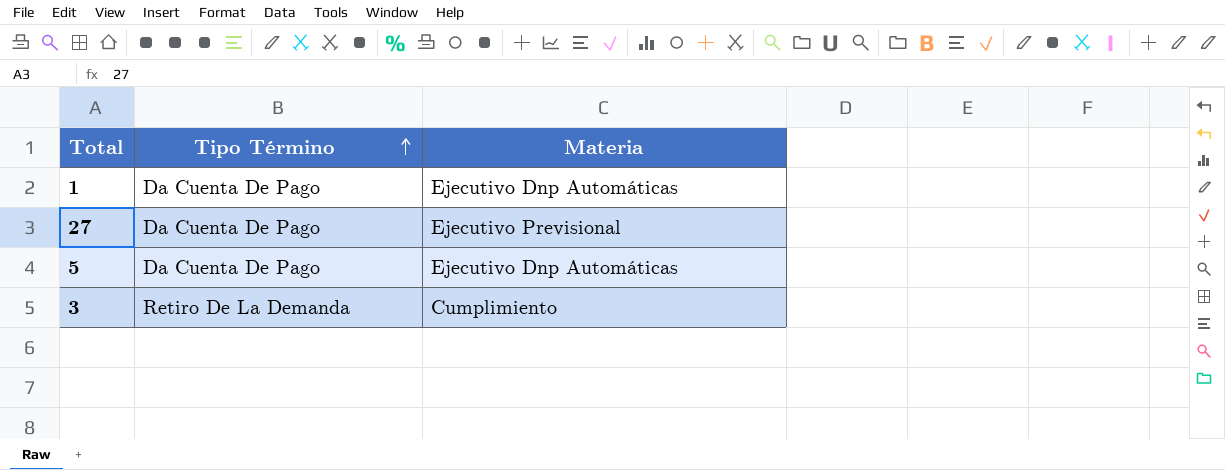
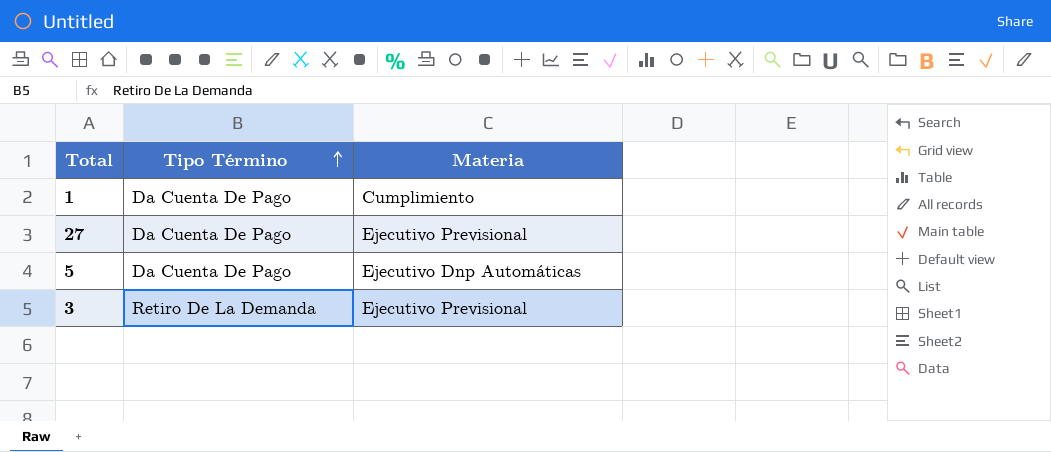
1 | Materia: Ejecutivo Dnp Automáticas -> Cumplimiento
3 | Materia: Cumplimiento -> Ejecutivo Previsional

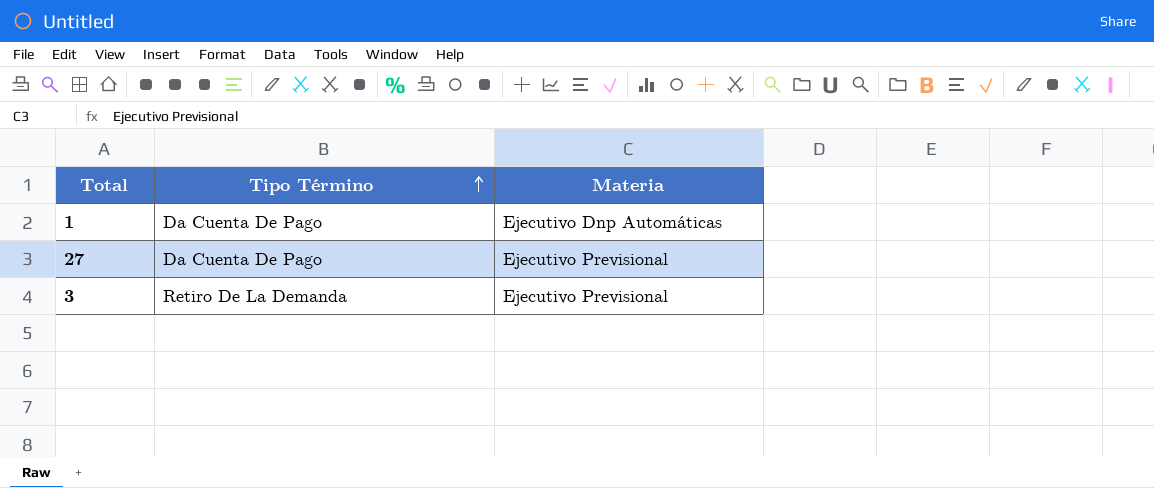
row 5: Da Cuenta De Pago | Ejecutivo Dnp Automáticas -> none
1 | Materia: Cumplimiento -> Ejecutivo Dnp Automáticas

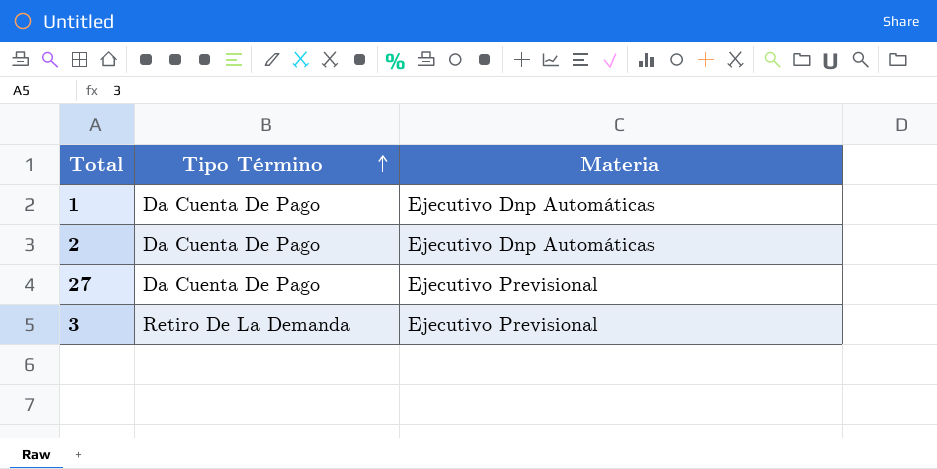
row 2: none -> Da Cuenta De Pago | Ejecutivo Dnp Automáticas

